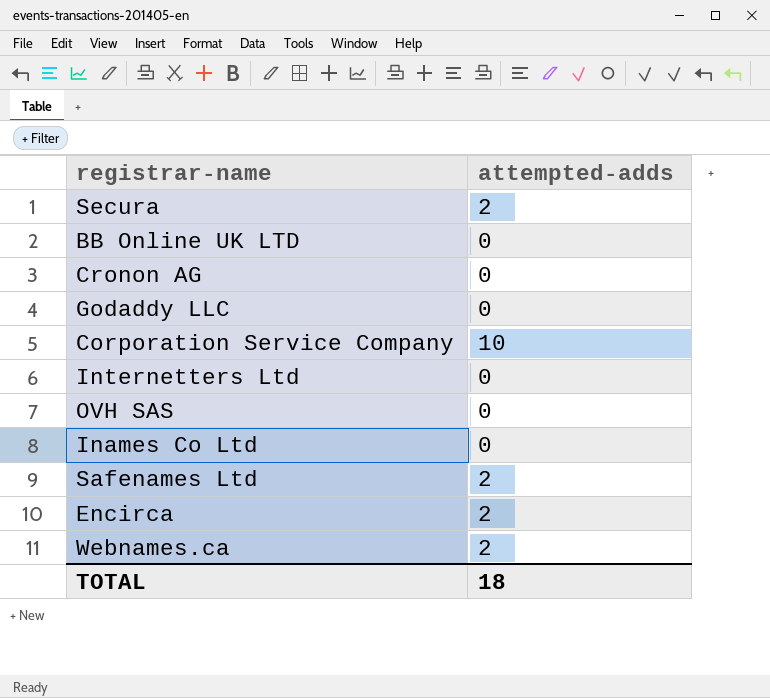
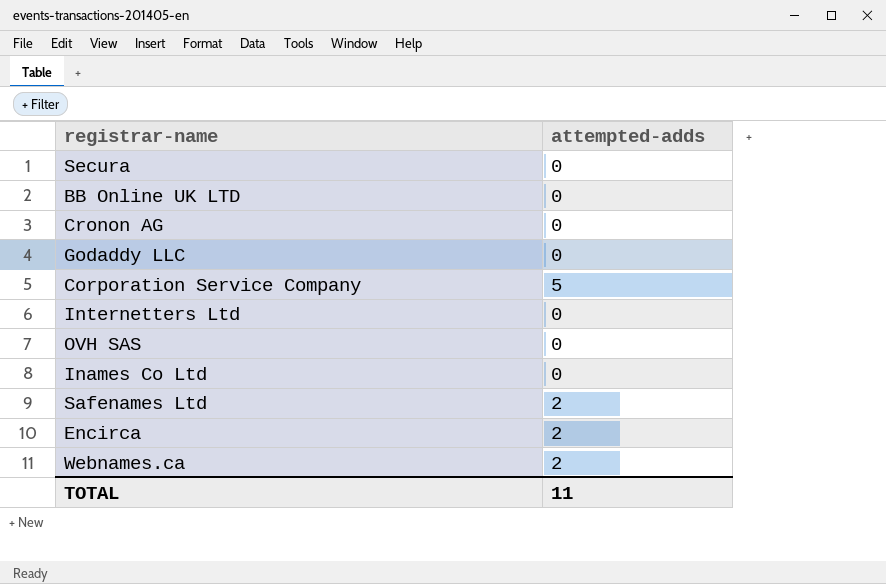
Secura | attempted-adds: 2 -> 0
Corporation Service Company | attempted-adds: 10 -> 5
TOTAL | attempted-adds: 18 -> 11

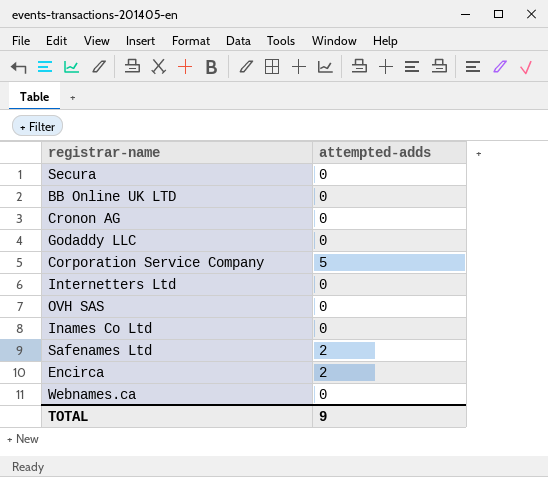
Webnames.ca | attempted-adds: 2 -> 0
TOTAL | attempted-adds: 11 -> 9

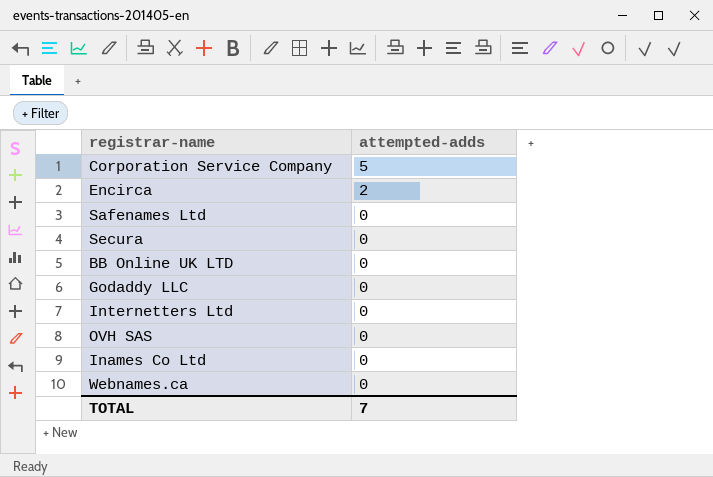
row order: none -> attempted-adds descending
row Cronon AG: 0 -> none
Safenames Ltd | attempted-adds: 2 -> 0
TOTAL | attempted-adds: 9 -> 7

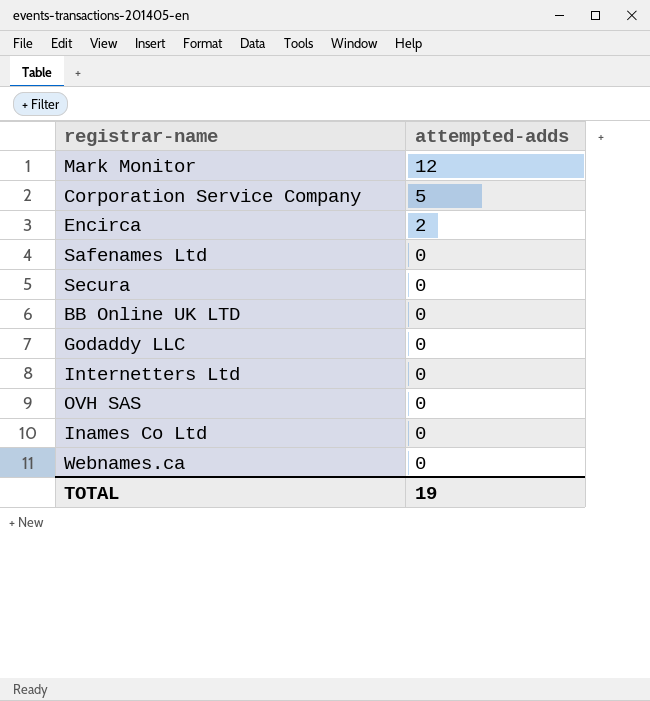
row Mark Monitor: none -> 12
TOTAL | attempted-adds: 7 -> 19

